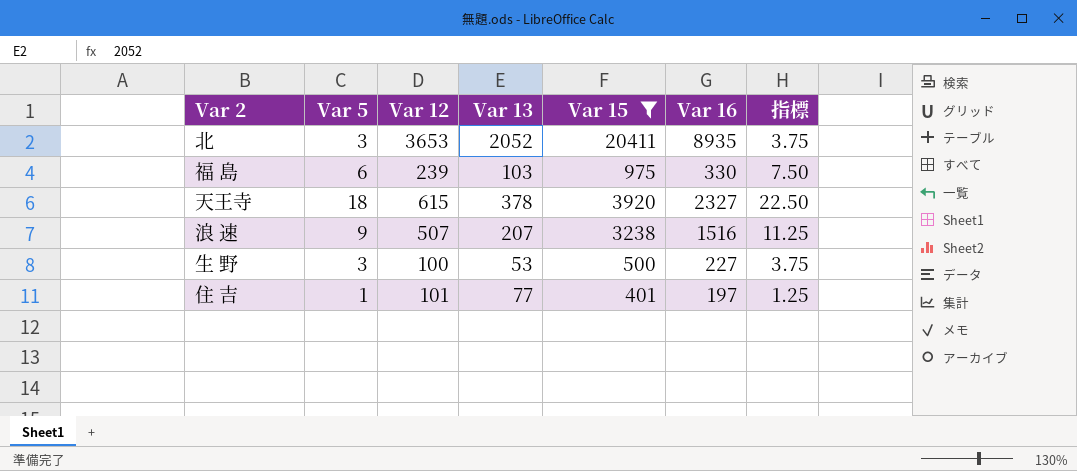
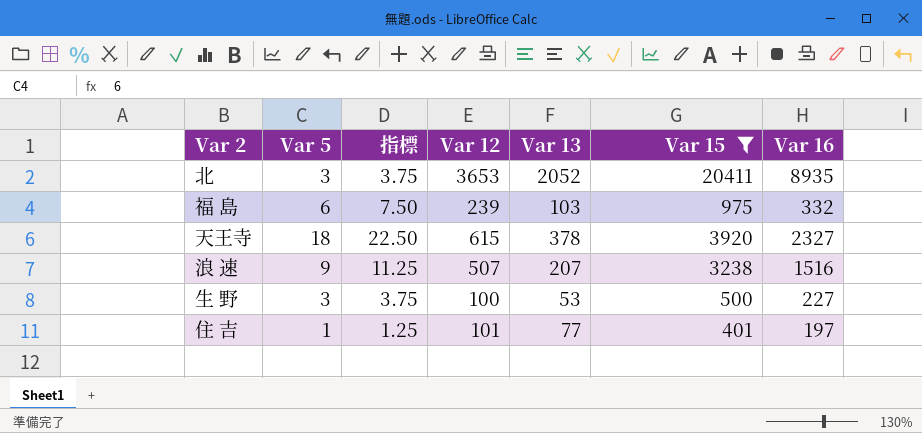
column 指標 | position: 7 -> 3
福 島 | Var 16: 330 -> 332

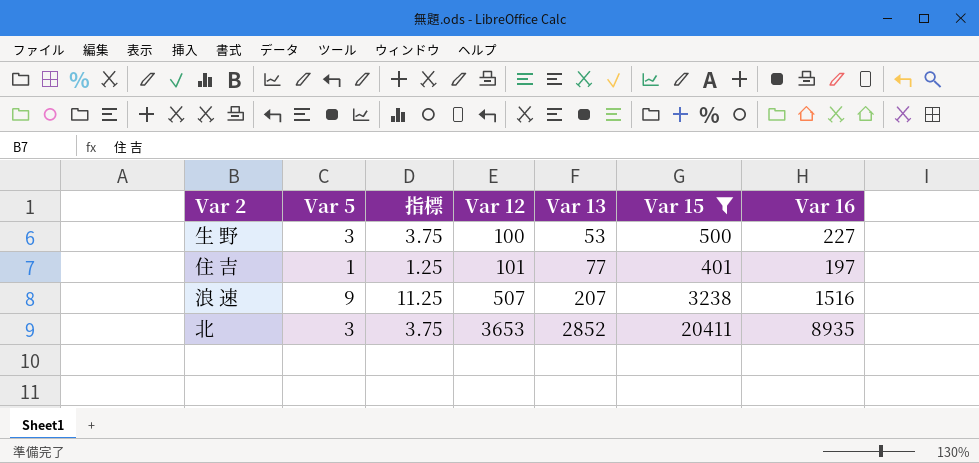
row order: none -> Var 12 ascending
row 福 島: 6 | 7.50 | 239 | 103 | 975 | 332 -> none
row 天王寺: 18 | 22.50 | 615 | 378 | 3920 | 2327 -> none
北 | Var 13: 2052 -> 2852

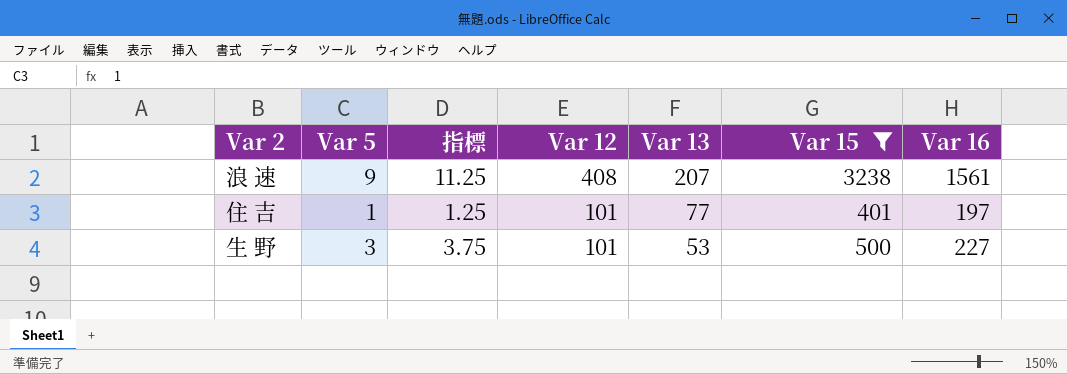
row order: Var 12 ascending -> Var 12 descending
row 北: 3 | 3.75 | 3653 | 2852 | 20411 | 8935 -> none
浪 速 | Var 12: 507 -> 408
浪 速 | Var 16: 1516 -> 1561
生 野 | Var 12: 100 -> 101

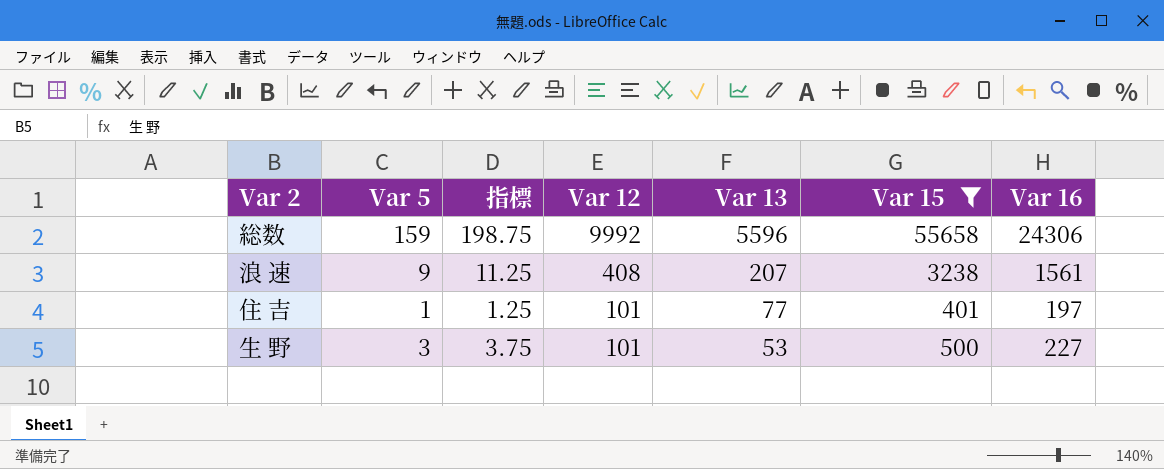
row 総数: none -> 159 | 198.75 | 9992 | 5596 | 55658 | 24306

